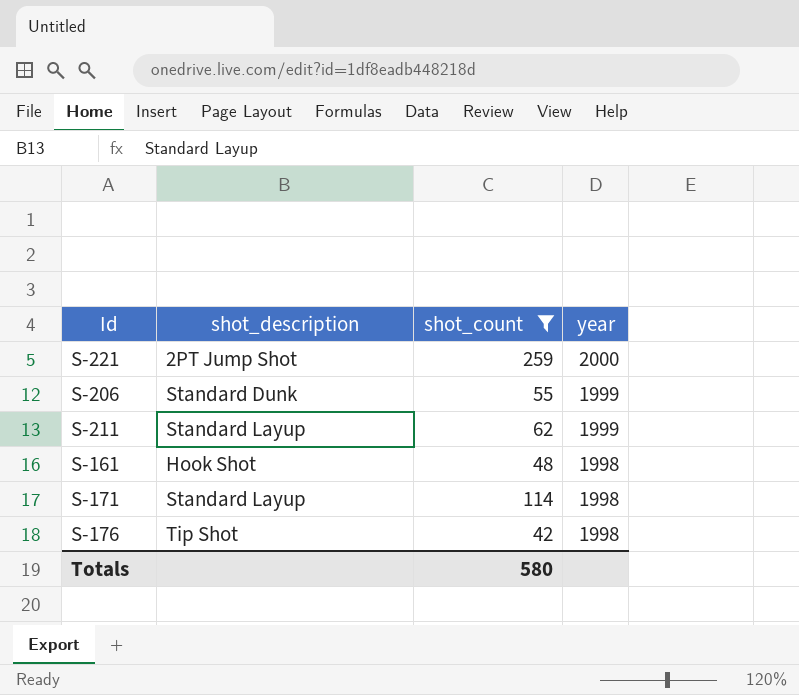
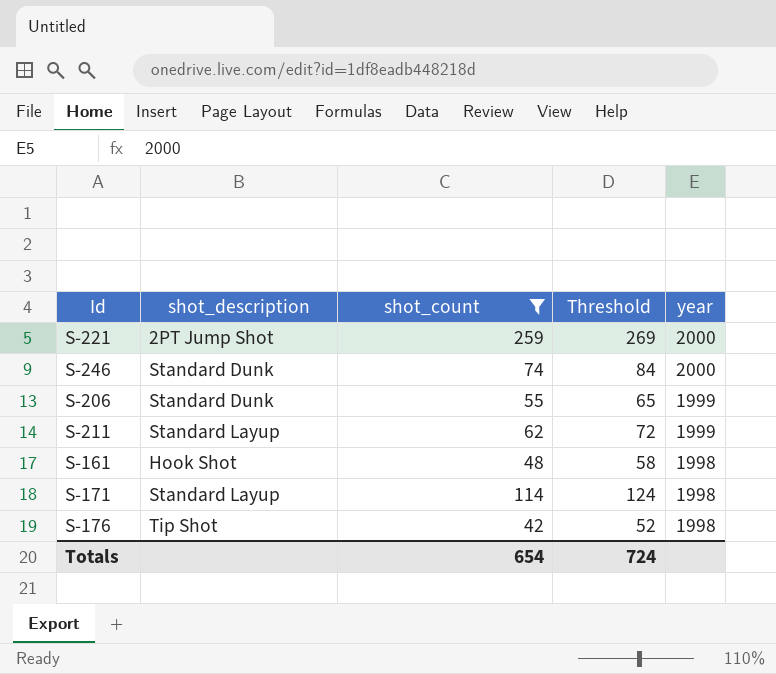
column Threshold | formula: none -> [shot_count] + 10
row S-246: none -> Standard Dunk | 74 | 84 | 2000
Totals | shot_count: 580 -> 654

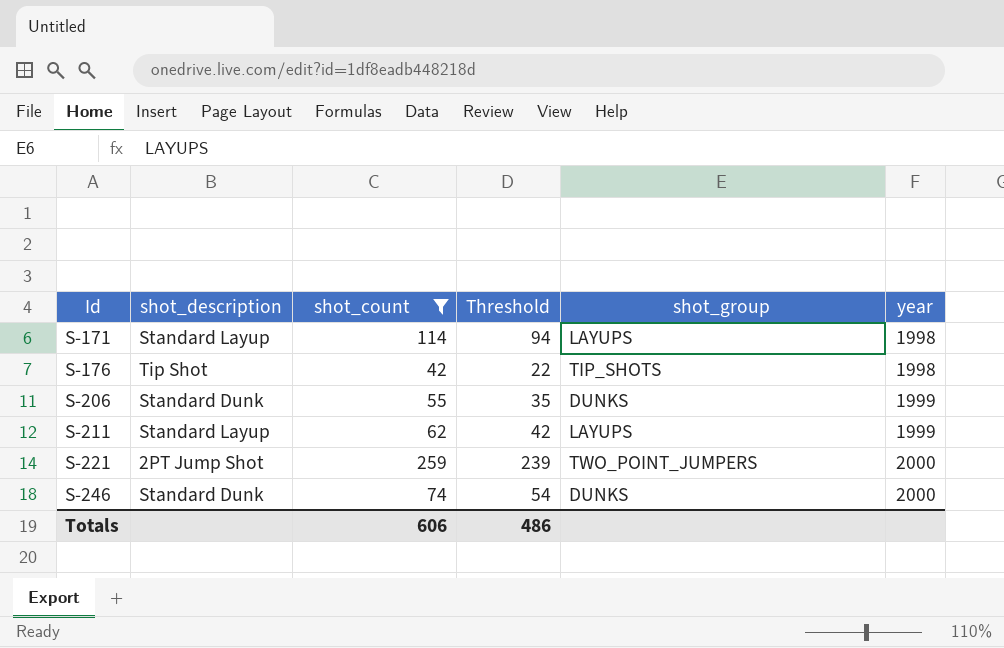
row order: year descending -> Id ascending
column Threshold | formula: [shot_count] + 10 -> [shot_count] - 20
column shot_group | position: none -> 5
row S-161: Hook Shot | 48 | 58 | 1998 -> none
Totals | shot_count: 654 -> 606
Totals | Threshold: 724 -> 486

